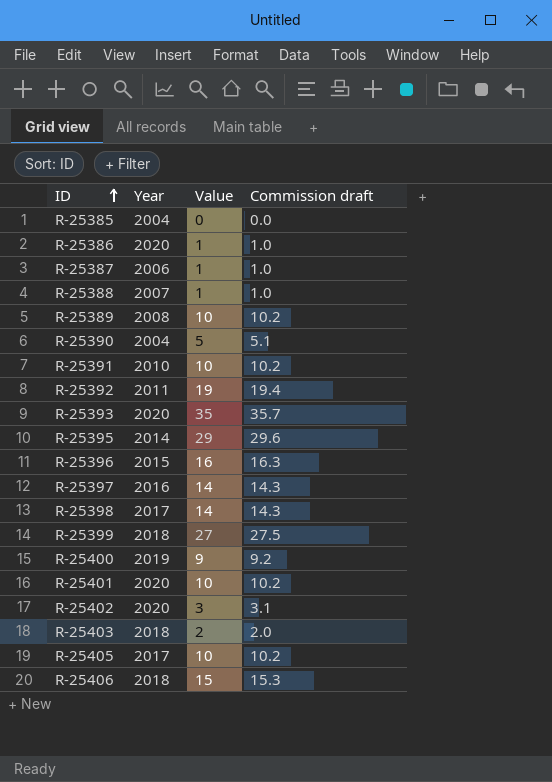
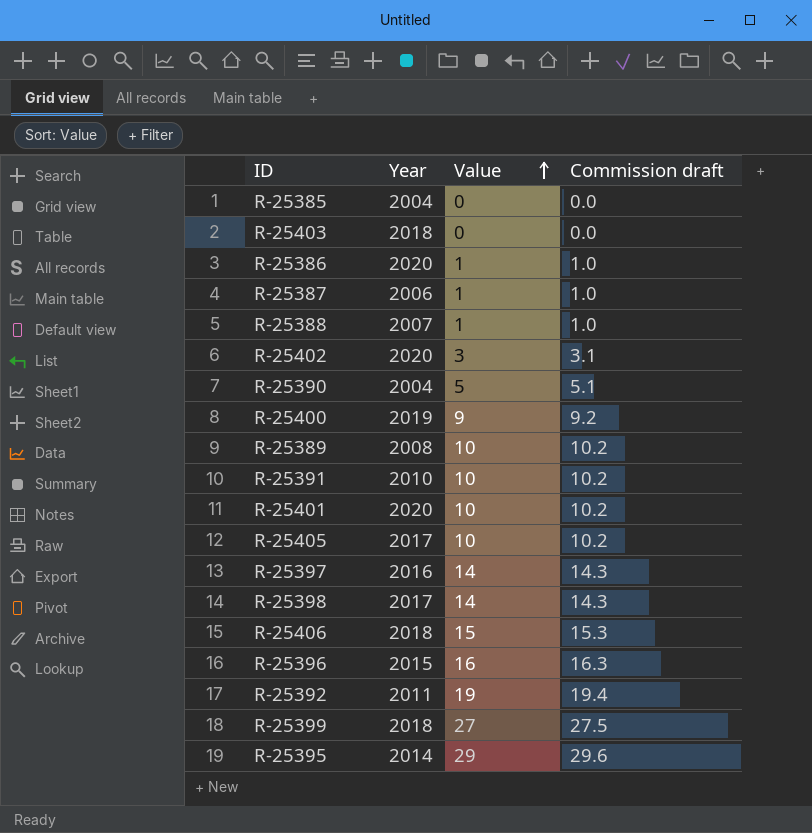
row order: ID ascending -> Value ascending
row R-25393: 2020 | 35 | 35.7 -> none
R-25403 | Value: 2 -> 0
R-25403 | Commission draft: 2.0 -> 0.0

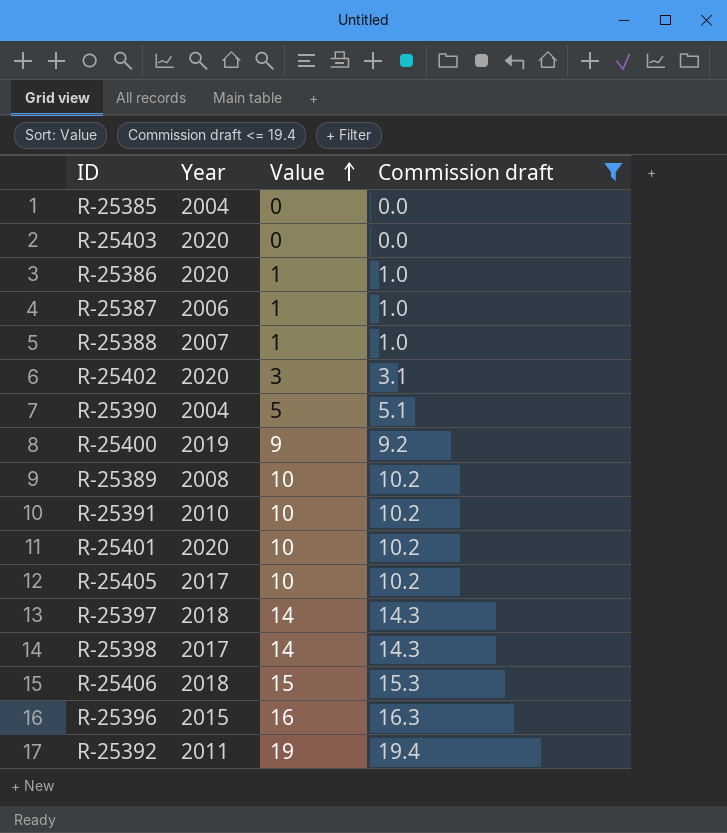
filter: none -> Commission draft <= 19.4
R-25403 | Year: 2018 -> 2020
R-25397 | Year: 2016 -> 2018

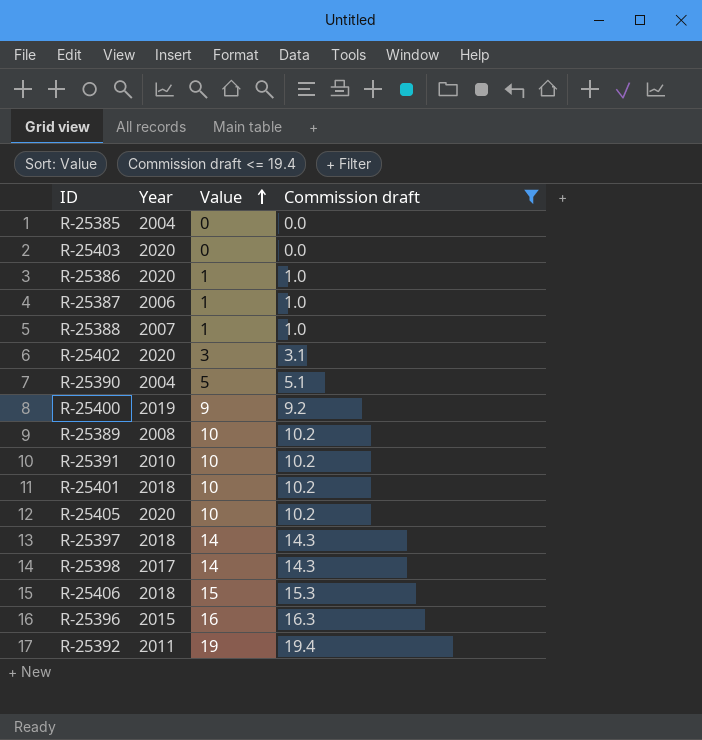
R-25401 | Year: 2020 -> 2018
R-25405 | Year: 2017 -> 2020

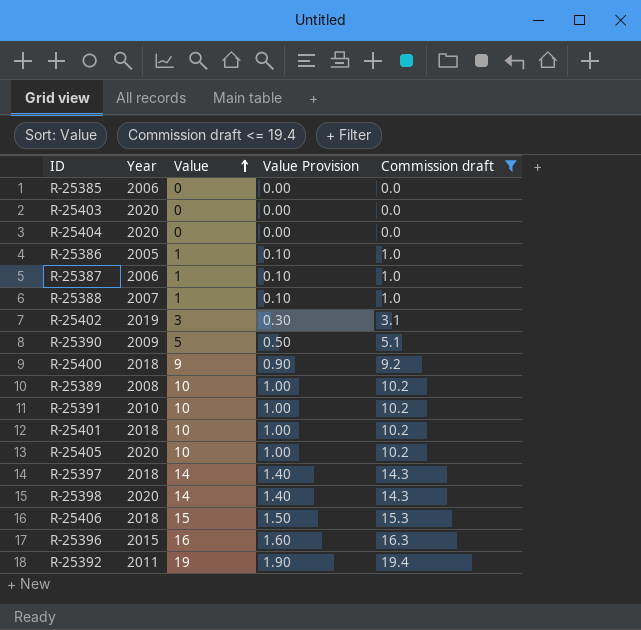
column Value Provision | formula: none -> [Value] * 0.1
R-25385 | Year: 2004 -> 2006
row R-25404: none -> 2020 | 0 | 0.00 | 0.0
R-25386 | Year: 2020 -> 2005
R-25402 | Year: 2020 -> 2019
R-25390 | Year: 2004 -> 2009
R-25400 | Year: 2019 -> 2018
R-25398 | Year: 2017 -> 2020

